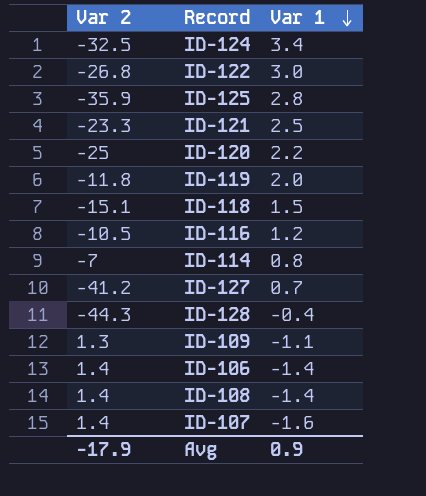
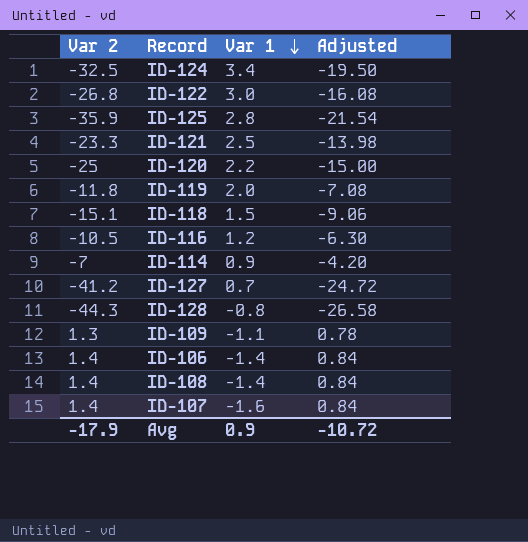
column Adjusted | formula: none -> [Var 2] * 0.6
ID-114 | Var 1: 0.8 -> 0.9
ID-128 | Var 1: -0.4 -> -0.8

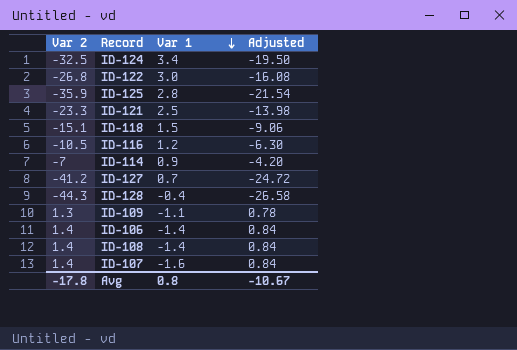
row ID-120: -25 | 2.2 | -15.00 -> none
row ID-119: -11.8 | 2.0 | -7.08 -> none
ID-128 | Var 1: -0.8 -> -0.4
Avg | Var 2: -17.9 -> -17.8
Avg | Var 1: 0.9 -> 0.8
Avg | Adjusted: -10.72 -> -10.67

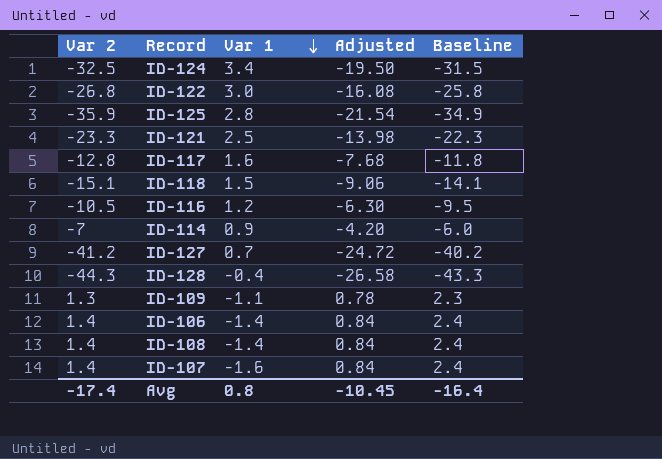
column Baseline | formula: none -> [Var 2] + 1
row ID-117: none -> -12.8 | 1.6 | -7.68 | -11.8
Avg | Var 2: -17.8 -> -17.4
Avg | Adjusted: -10.67 -> -10.45

